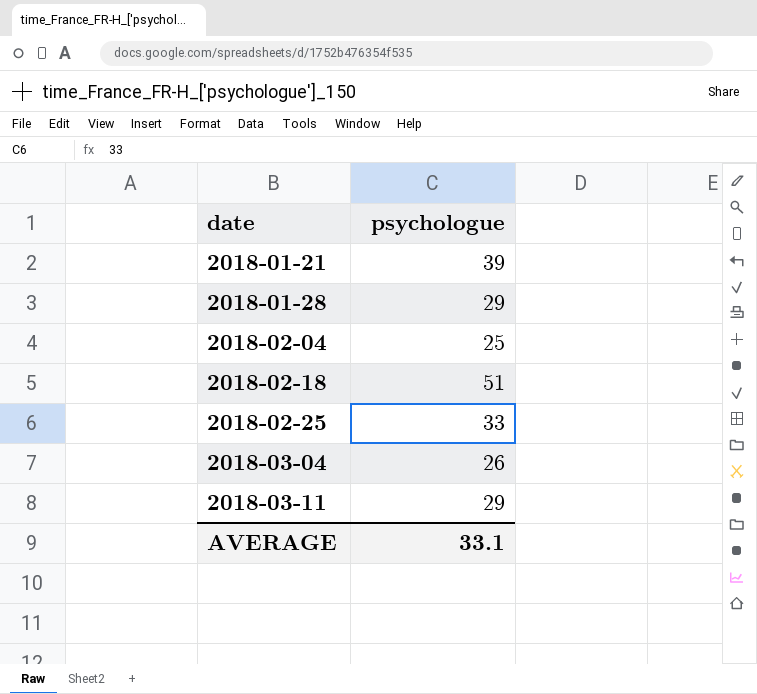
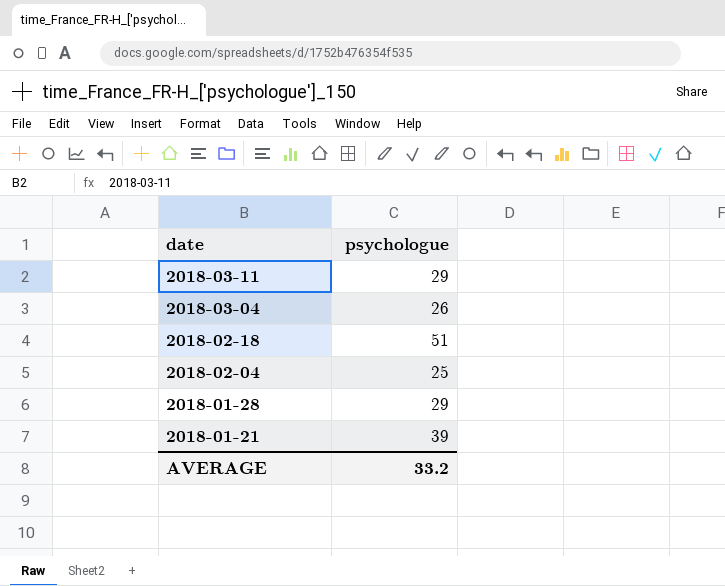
row order: date ascending -> date descending
row 2018-02-25: 33 -> none
AVERAGE | psychologue: 33.1 -> 33.2

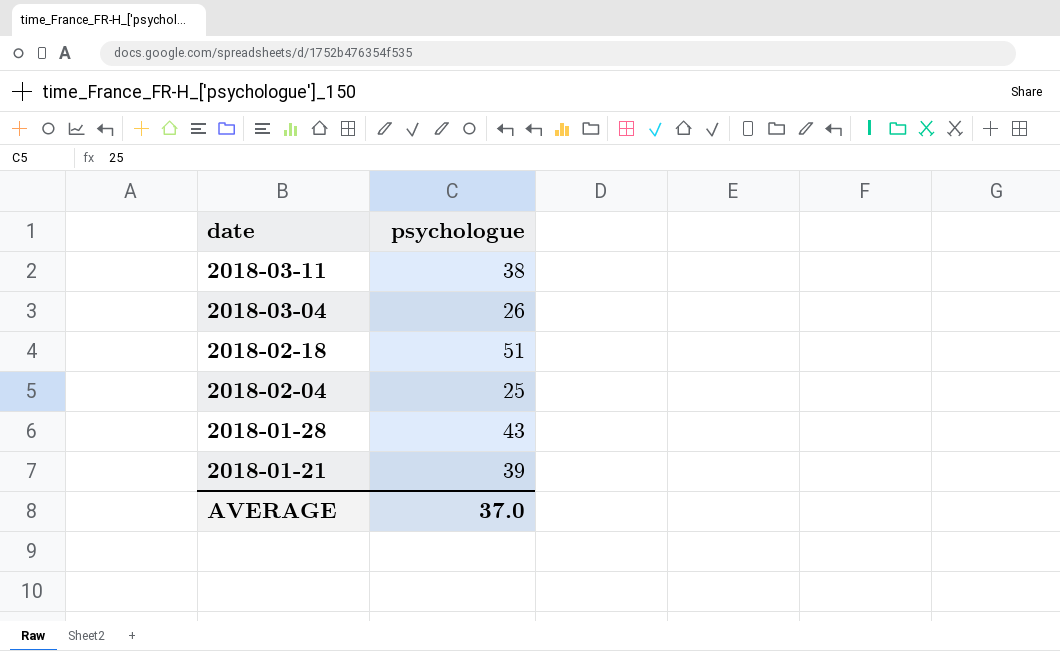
2018-03-11 | psychologue: 29 -> 38
2018-01-28 | psychologue: 29 -> 43
AVERAGE | psychologue: 33.2 -> 37.0

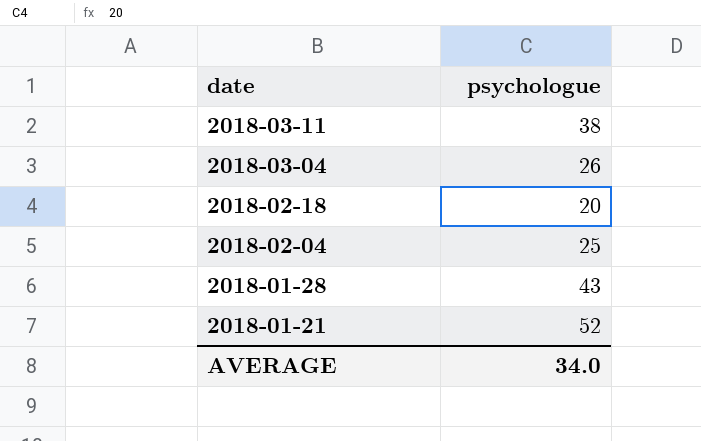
2018-02-18 | psychologue: 51 -> 20
2018-01-21 | psychologue: 39 -> 52
AVERAGE | psychologue: 37.0 -> 34.0

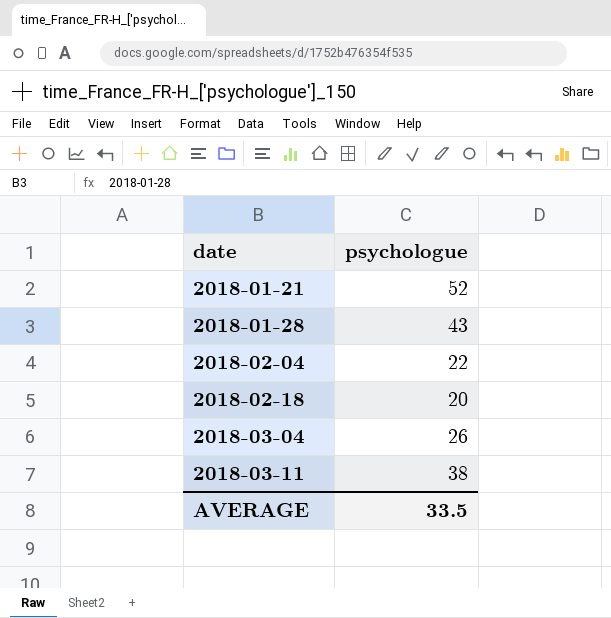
row order: date descending -> date ascending
2018-02-04 | psychologue: 25 -> 22
AVERAGE | psychologue: 34.0 -> 33.5

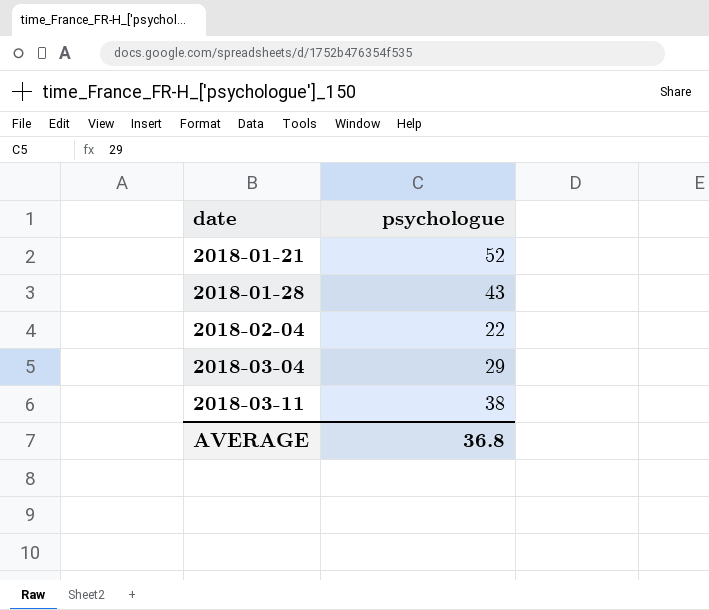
row 2018-02-18: 20 -> none
2018-03-04 | psychologue: 26 -> 29
AVERAGE | psychologue: 33.5 -> 36.8

